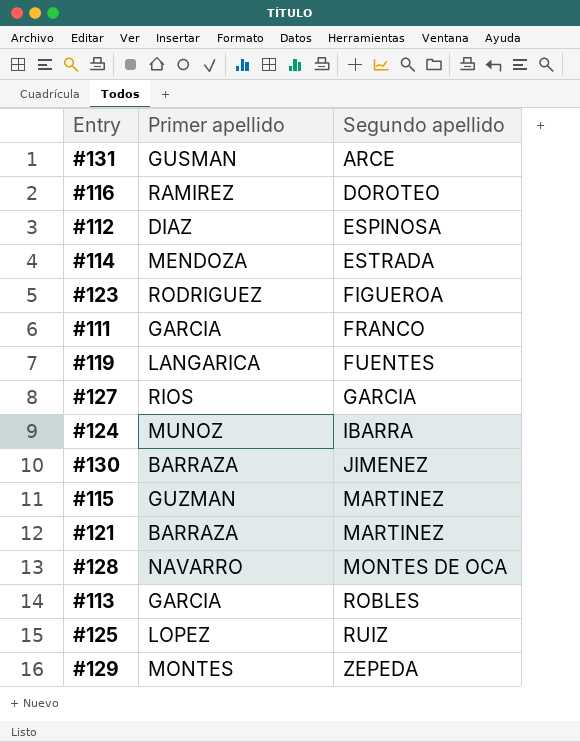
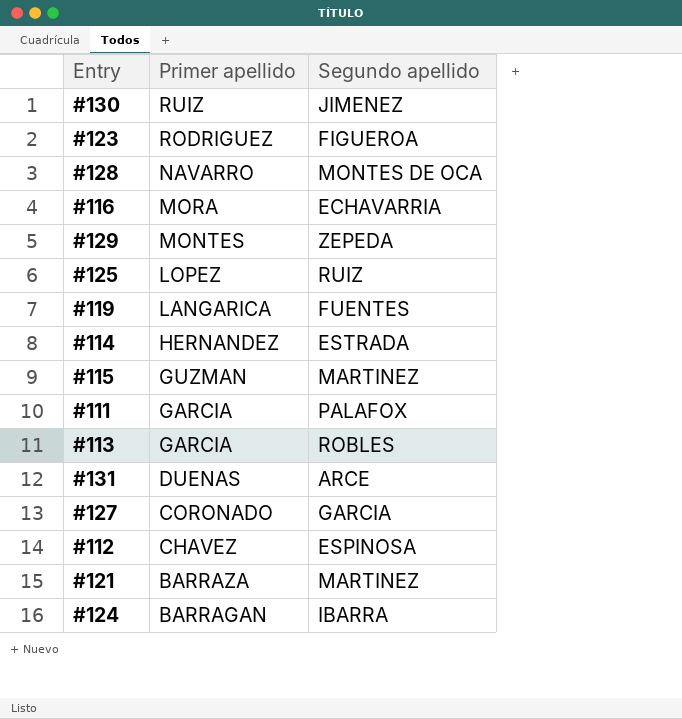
row order: Segundo apellido ascending -> Primer apellido descending
#130 | Primer apellido: BARRAZA -> RUIZ
#116 | Primer apellido: RAMIREZ -> MORA
#116 | Segundo apellido: DOROTEO -> ECHAVARRIA
#114 | Primer apellido: MENDOZA -> HERNANDEZ
#111 | Segundo apellido: FRANCO -> PALAFOX
#131 | Primer apellido: GUSMAN -> DUENAS
#127 | Primer apellido: RIOS -> CORONADO
#112 | Primer apellido: DIAZ -> CHAVEZ
#124 | Primer apellido: MUNOZ -> BARRAGAN

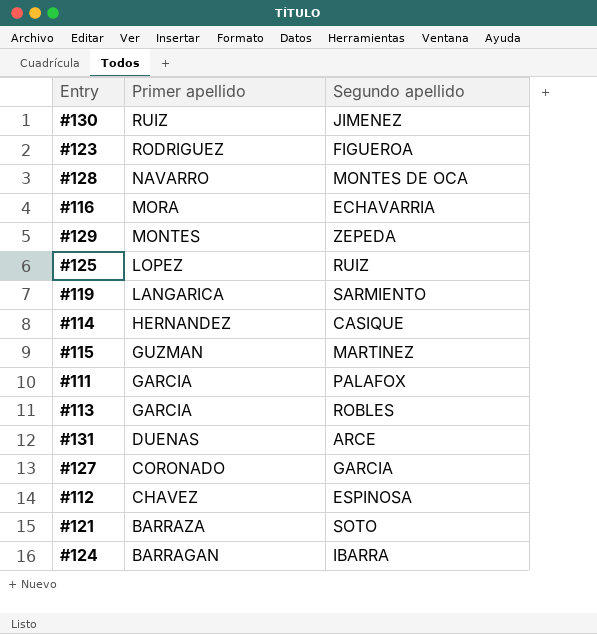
#119 | Segundo apellido: FUENTES -> SARMIENTO
#114 | Segundo apellido: ESTRADA -> CASIQUE
#121 | Segundo apellido: MARTINEZ -> SOTO

